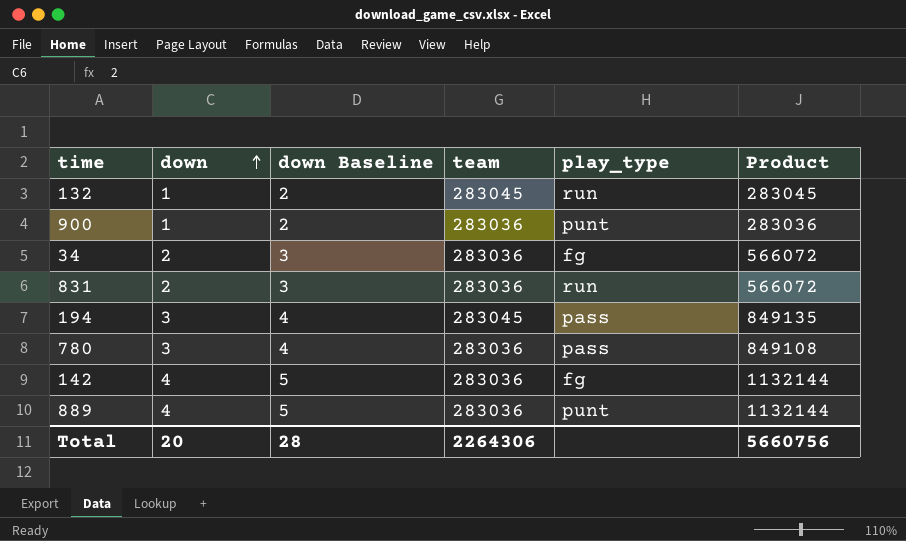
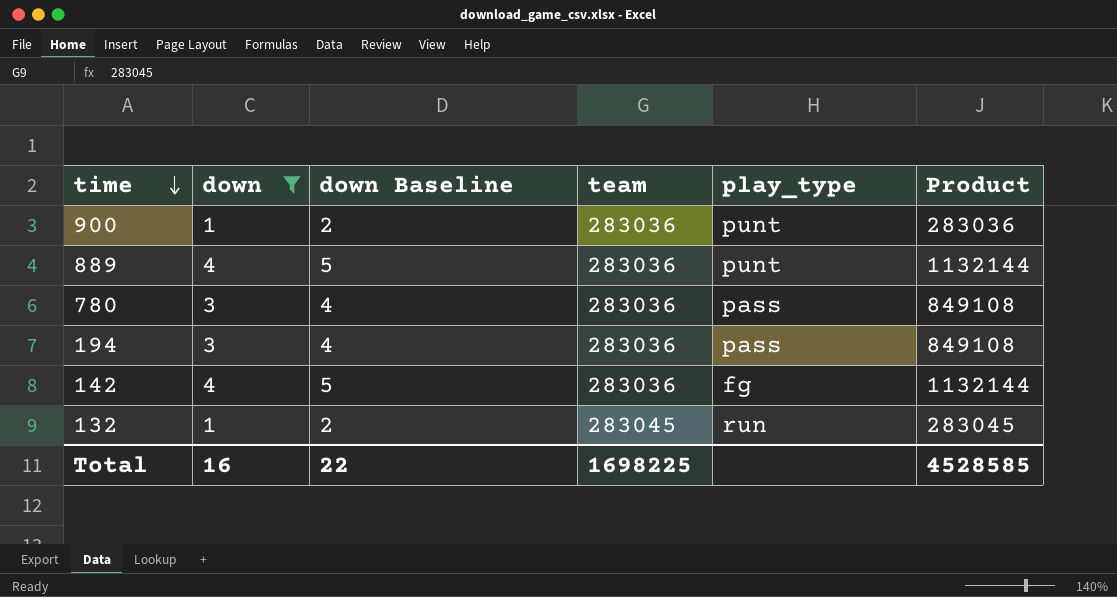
filter: none -> down != 2
row order: down ascending -> time descending
194 | team: 283045 -> 283036
194 | Product: 849135 -> 849108
Total | down: 20 -> 16
Total | down Baseline: 28 -> 22
Total | team: 2264306 -> 1698225
Total | Product: 5660756 -> 4528585

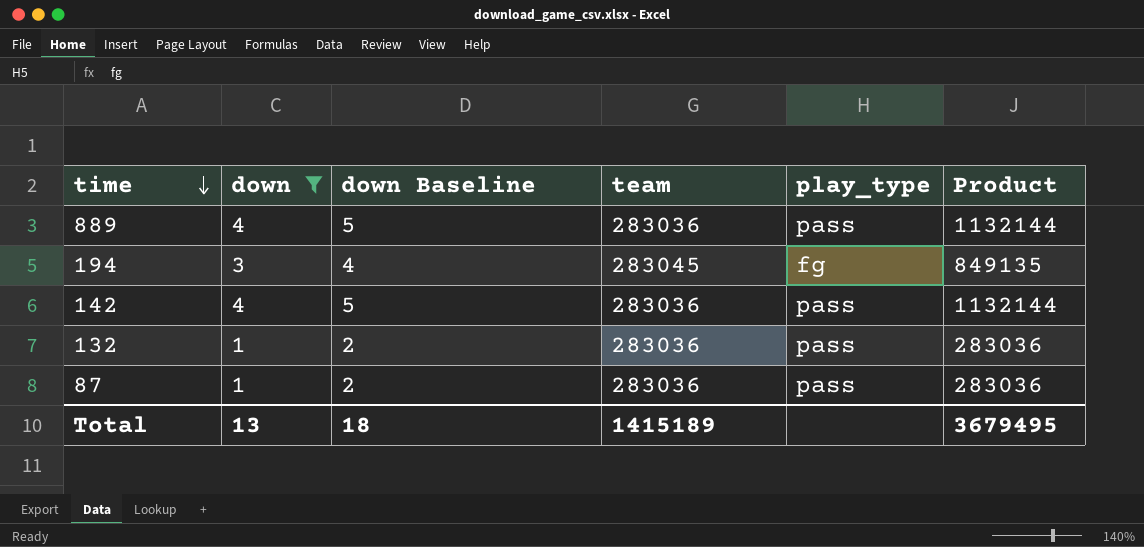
row 900: 1 | 2 | 283036 | punt | 283036 -> none
row 780: 3 | 4 | 283036 | pass | 849108 -> none
889 | play_type: punt -> pass
194 | team: 283036 -> 283045
194 | play_type: pass -> fg
194 | Product: 849108 -> 849135
142 | play_type: fg -> pass
132 | team: 283045 -> 283036
132 | play_type: run -> pass
132 | Product: 283045 -> 283036
row 87: none -> 1 | 2 | 283036 | pass | 283036
Total | down: 16 -> 13
Total | down Baseline: 22 -> 18
Total | team: 1698225 -> 1415189
Total | Product: 4528585 -> 3679495

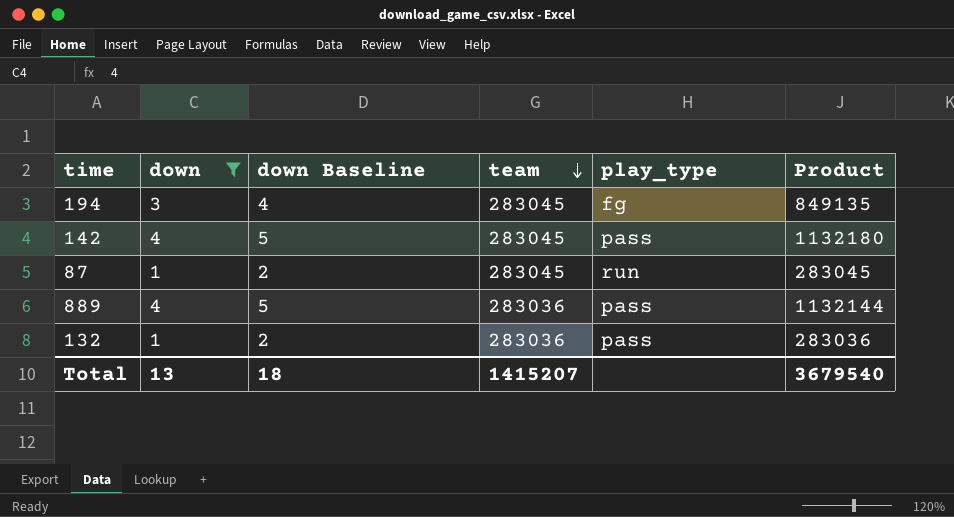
row order: time descending -> team descending
142 | team: 283036 -> 283045
142 | Product: 1132144 -> 1132180
87 | team: 283036 -> 283045
87 | play_type: pass -> run
87 | Product: 283036 -> 283045
Total | team: 1415189 -> 1415207
Total | Product: 3679495 -> 3679540

